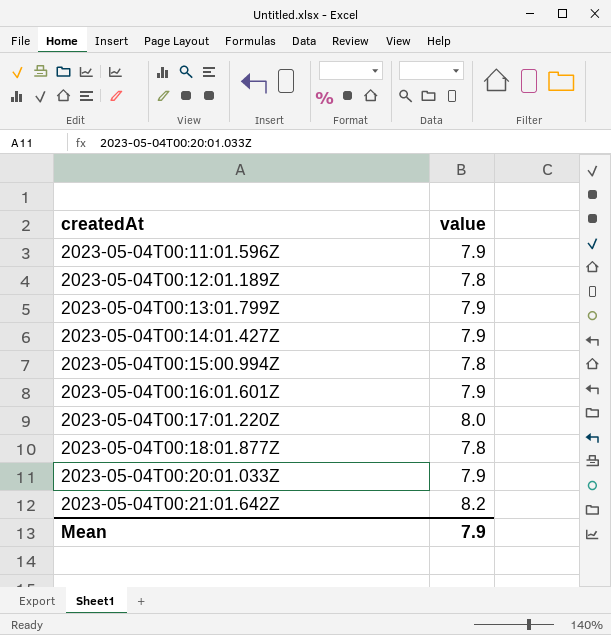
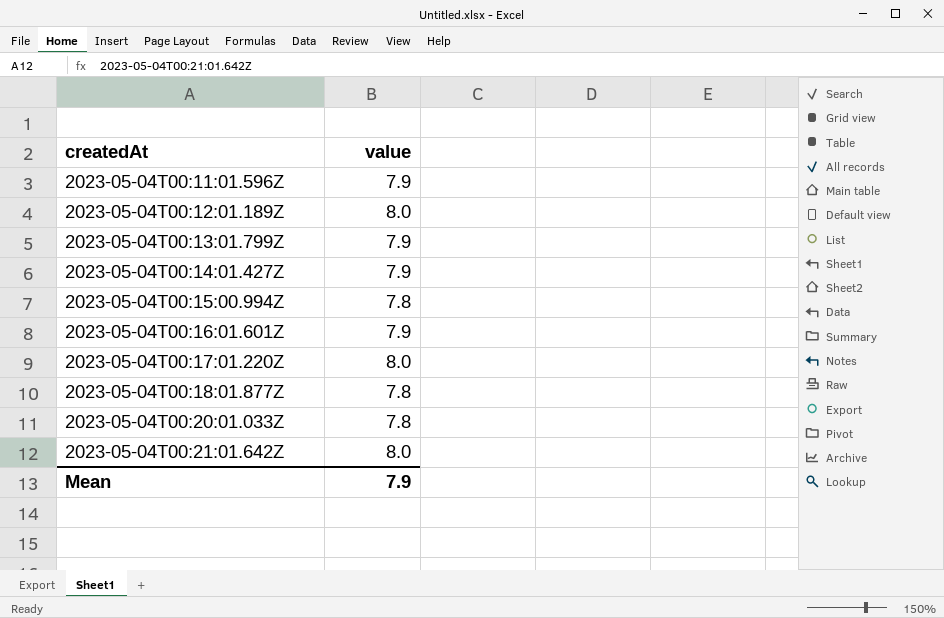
2023-05-04T00:12:01.189Z | value: 7.8 -> 8.0
2023-05-04T00:20:01.033Z | value: 7.9 -> 7.8
2023-05-04T00:21:01.642Z | value: 8.2 -> 8.0

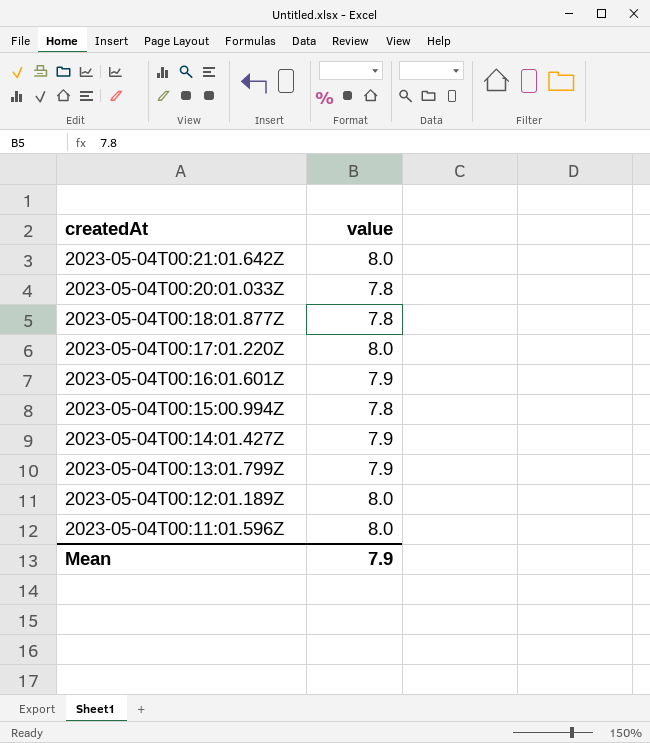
row order: createdAt ascending -> createdAt descending
2023-05-04T00:11:01.596Z | value: 7.9 -> 8.0

